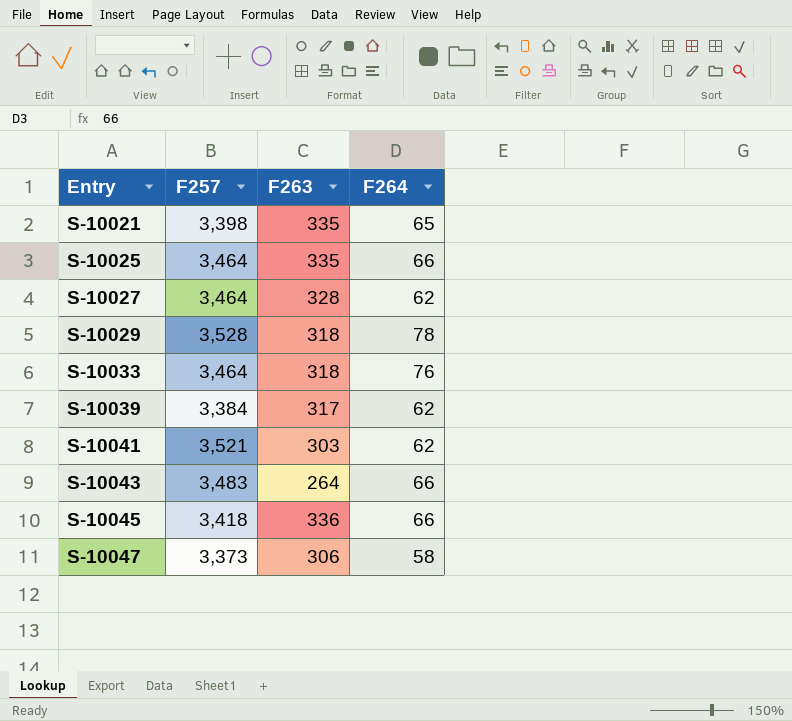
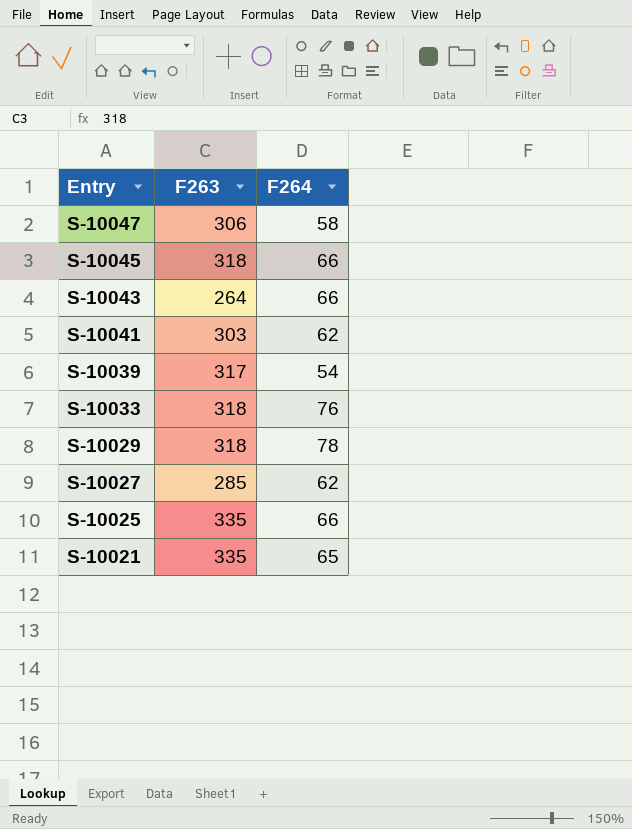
row order: Entry ascending -> Entry descending
column F257 | position: 2 -> none
S-10045 | F263: 336 -> 318
S-10039 | F264: 62 -> 54
S-10027 | F263: 328 -> 285

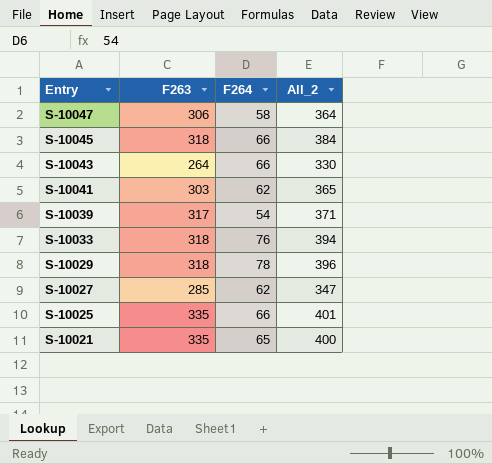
column All_2 | formula: none -> [F263] + [F264]

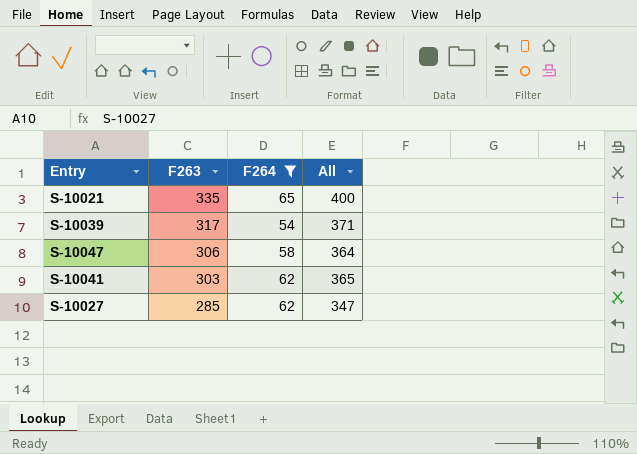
filter: none -> F264 <= 65
row order: Entry descending -> F263 descending
column name: All_2 -> All

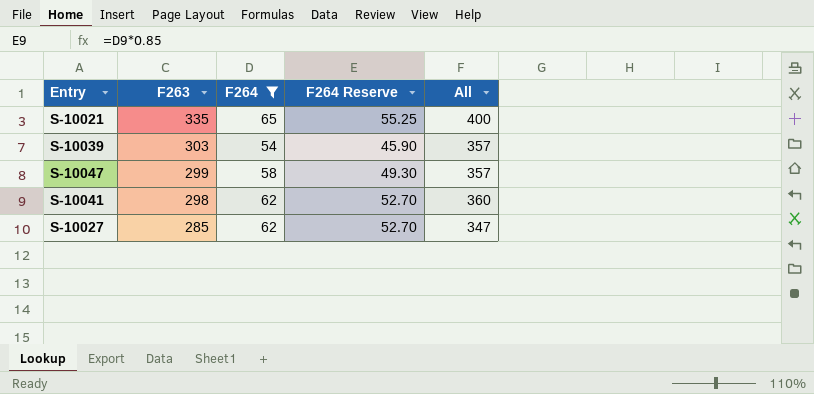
column F264 Reserve | formula: none -> [F264] * 0.85
S-10039 | F263: 317 -> 303
S-10039 | All: 371 -> 357
S-10047 | F263: 306 -> 299
S-10047 | All: 364 -> 357
S-10041 | F263: 303 -> 298
S-10041 | All: 365 -> 360

